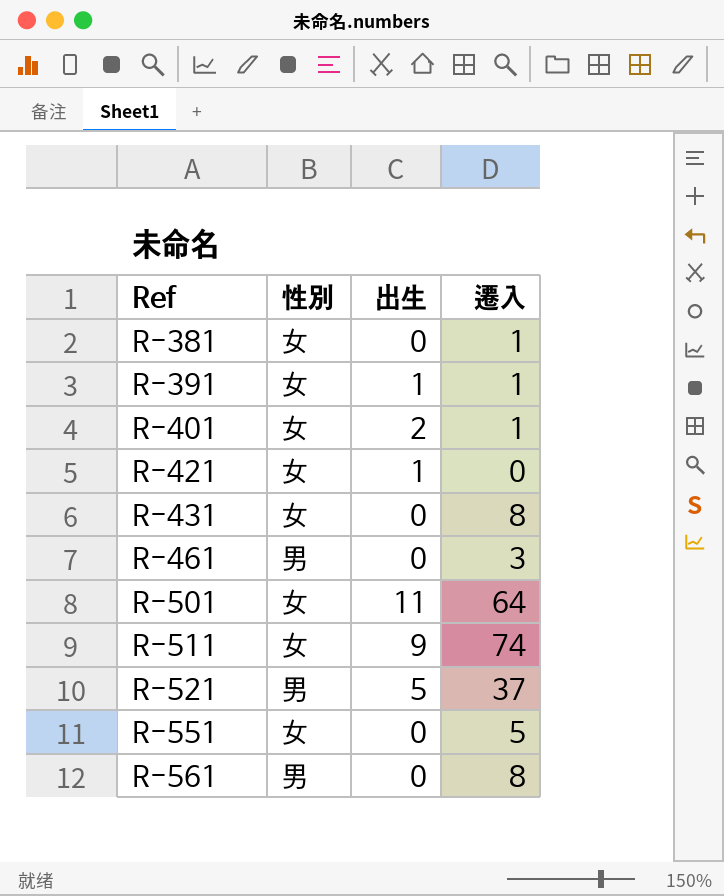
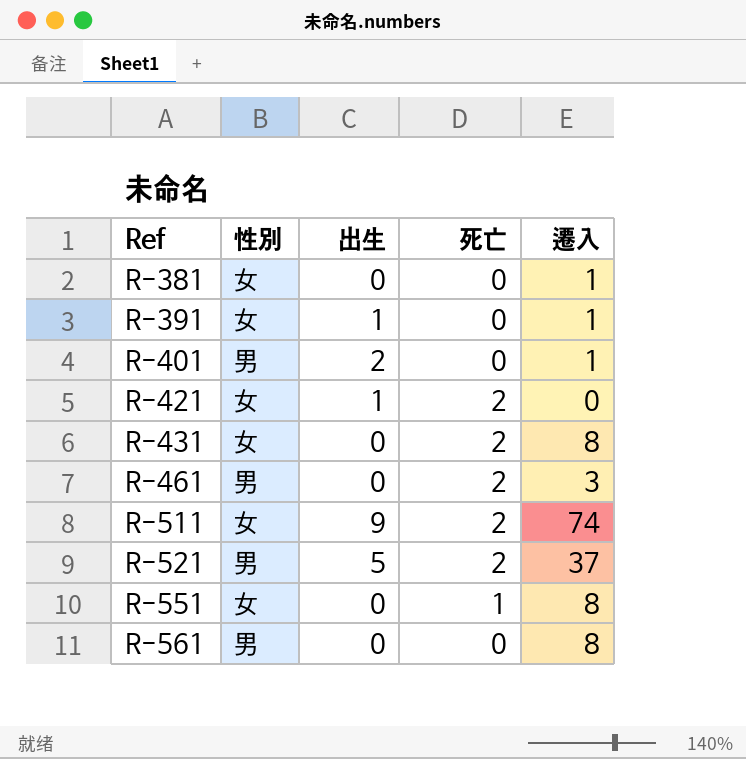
column 死亡 | position: none -> 4
row R-501: 女 | 11 | 64 -> none
R-401 | 性別: 女 -> 男
R-551 | 遷入: 5 -> 8

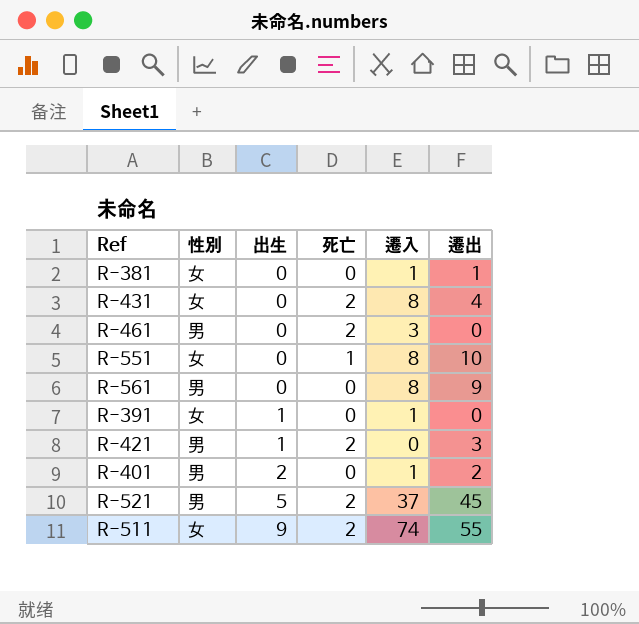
row order: Ref ascending -> 出生 ascending
column 遷出 | position: none -> 6
R-421 | 性別: 女 -> 男

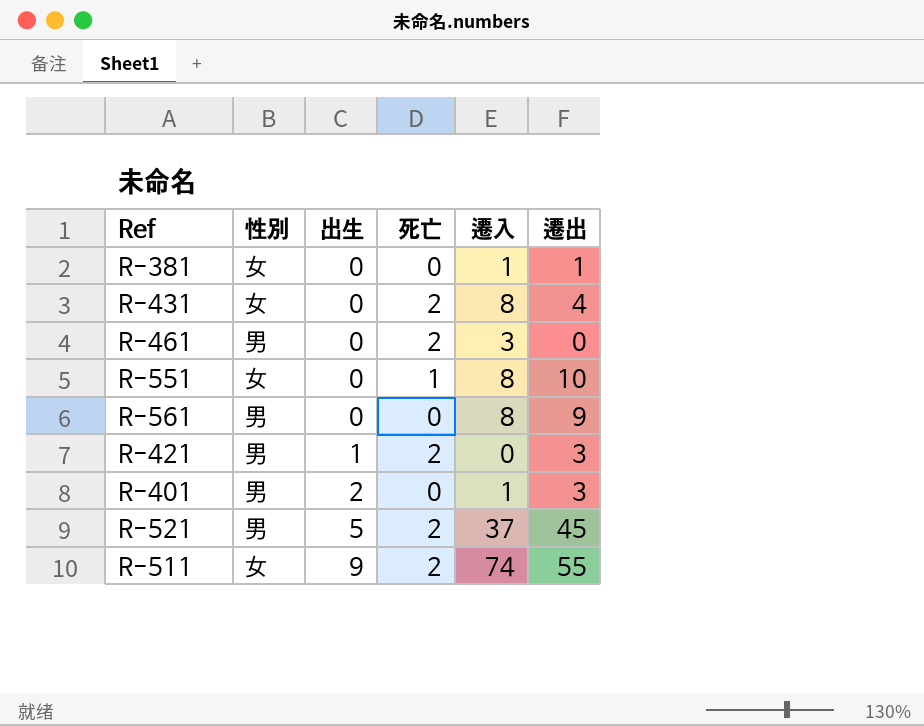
row R-391: 女 | 1 | 0 | 1 | 0 -> none
R-401 | 遷出: 2 -> 3

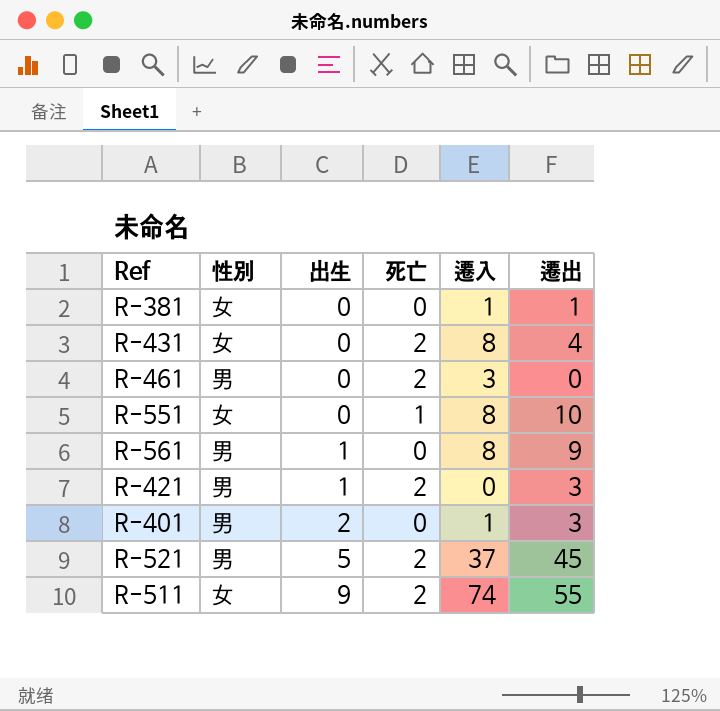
R-561 | 出生: 0 -> 1

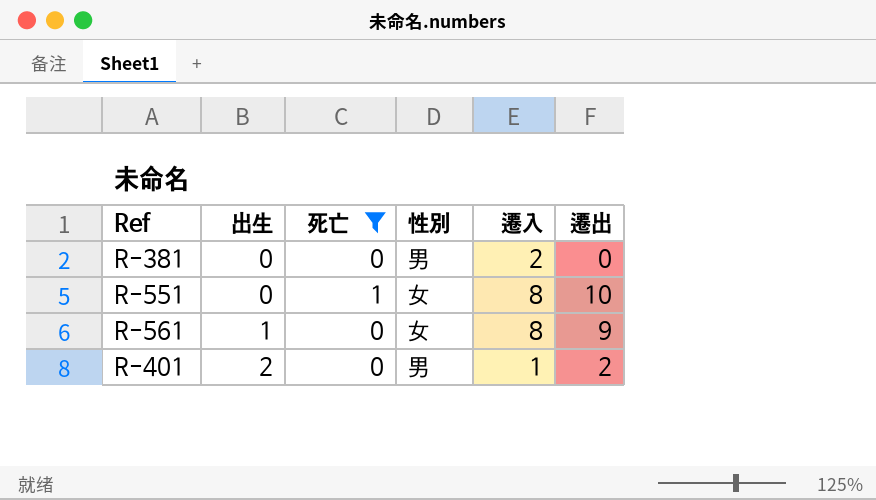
filter: none -> 死亡 != 2
column 性別 | position: 2 -> 4
R-381 | 性別: 女 -> 男
R-381 | 遷入: 1 -> 2
R-381 | 遷出: 1 -> 0
R-561 | 性別: 男 -> 女
R-401 | 遷出: 3 -> 2

